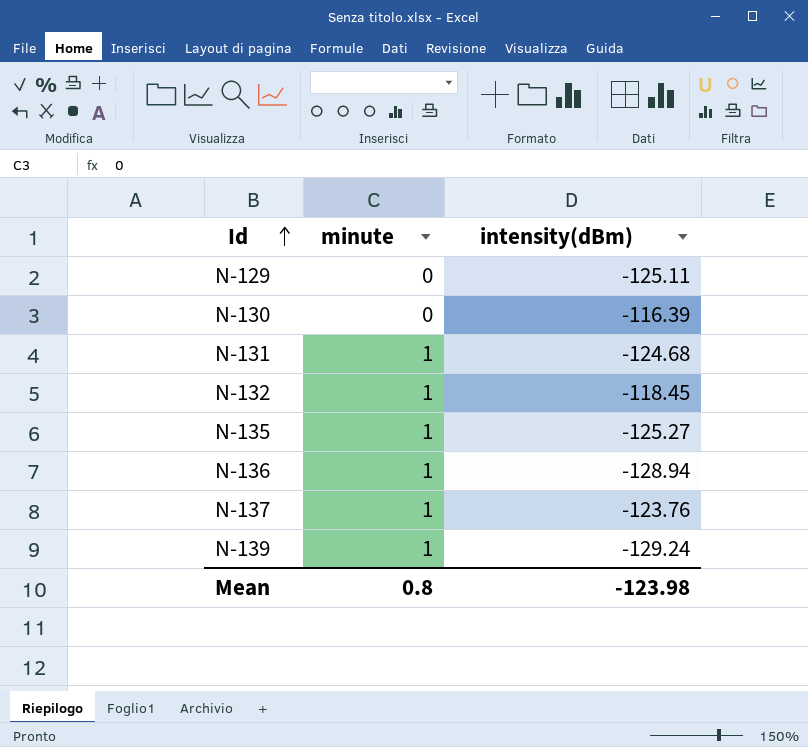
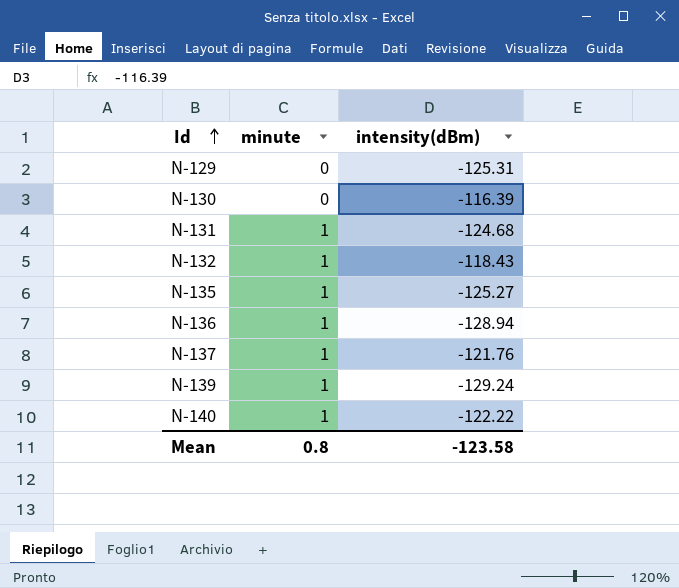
N-129 | intensity(dBm): -125.11 -> -125.31
N-132 | intensity(dBm): -118.45 -> -118.43
N-137 | intensity(dBm): -123.76 -> -121.76
row N-140: none -> 1 | -122.22
Mean | intensity(dBm): -123.98 -> -123.58

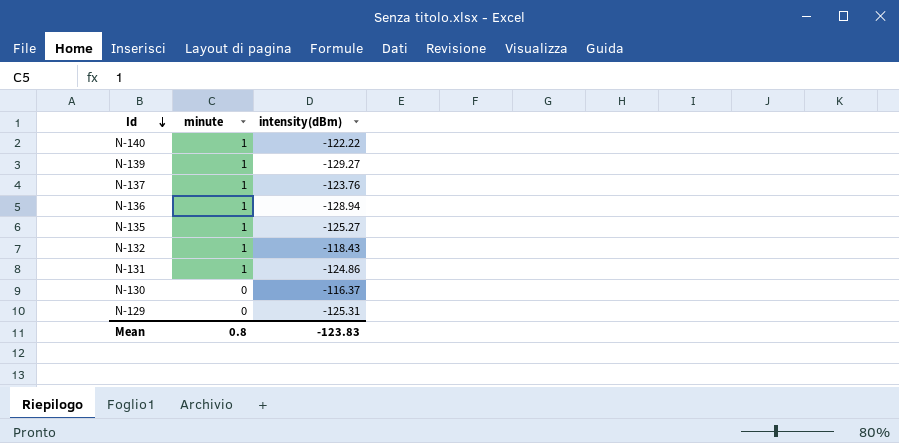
row order: Id ascending -> Id descending
N-139 | intensity(dBm): -129.24 -> -129.27
N-137 | intensity(dBm): -121.76 -> -123.76
N-131 | intensity(dBm): -124.68 -> -124.86
N-130 | intensity(dBm): -116.39 -> -116.37
Mean | intensity(dBm): -123.58 -> -123.83

